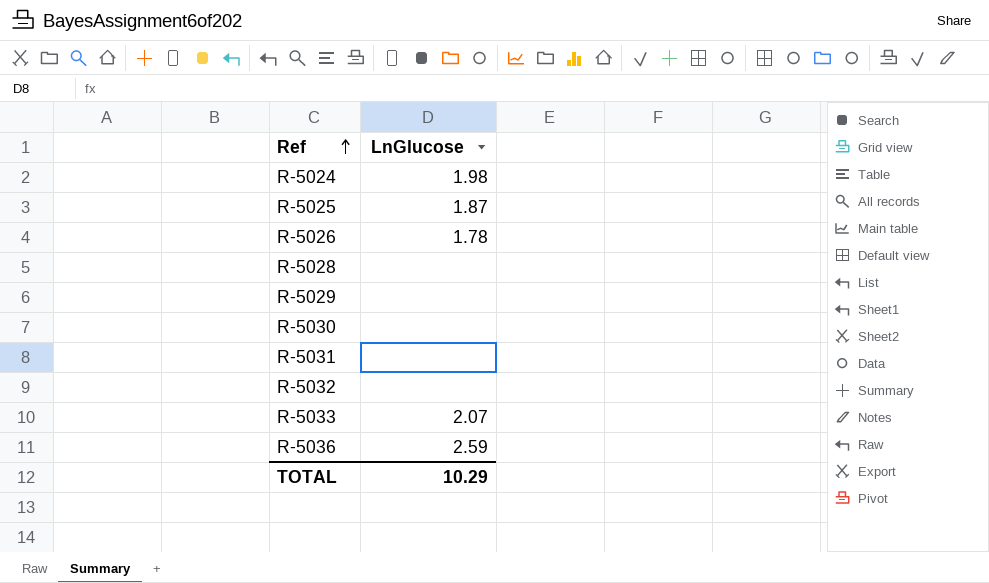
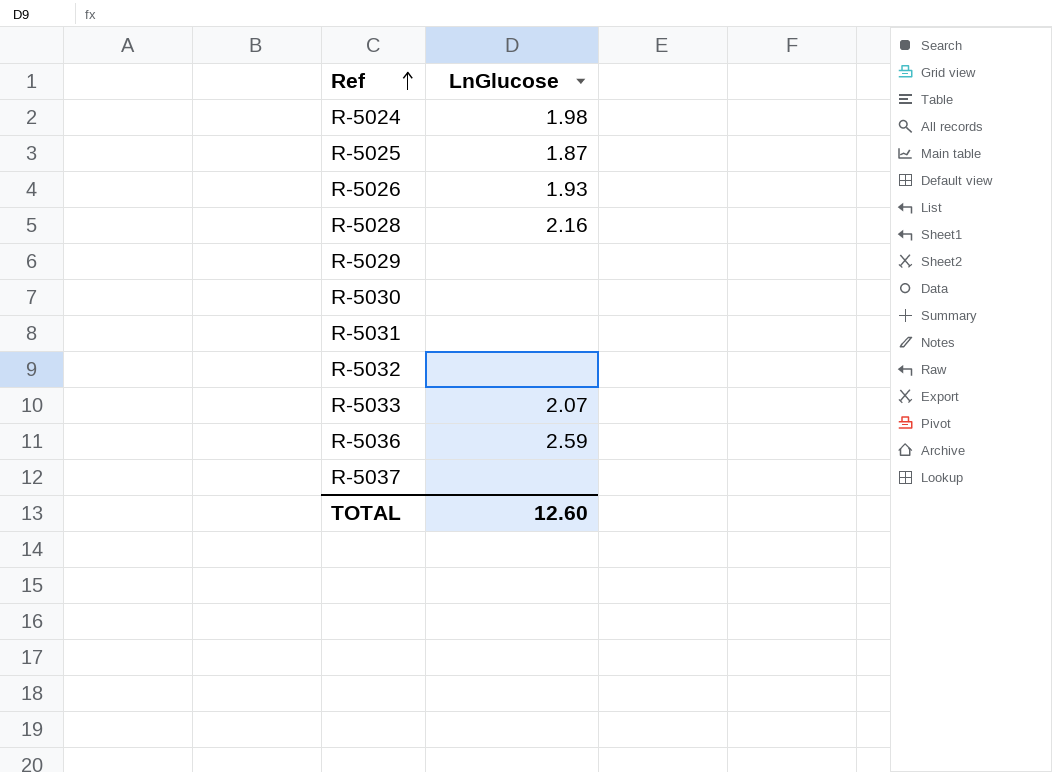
R-5026 | LnGlucose: 1.78 -> 1.93
R-5028 | LnGlucose: none -> 2.16
row R-5037: none -> none
TOTAL | LnGlucose: 10.29 -> 12.60

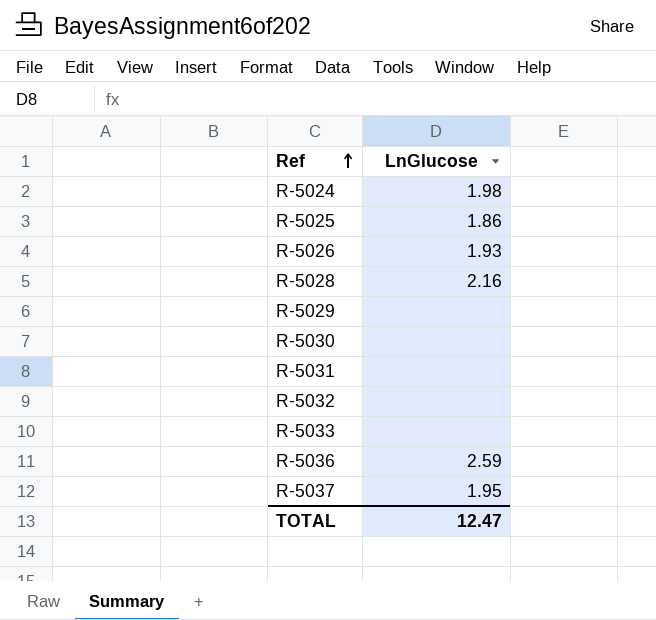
R-5025 | LnGlucose: 1.87 -> 1.86
R-5033 | LnGlucose: 2.07 -> none
R-5037 | LnGlucose: none -> 1.95
TOTAL | LnGlucose: 12.60 -> 12.47

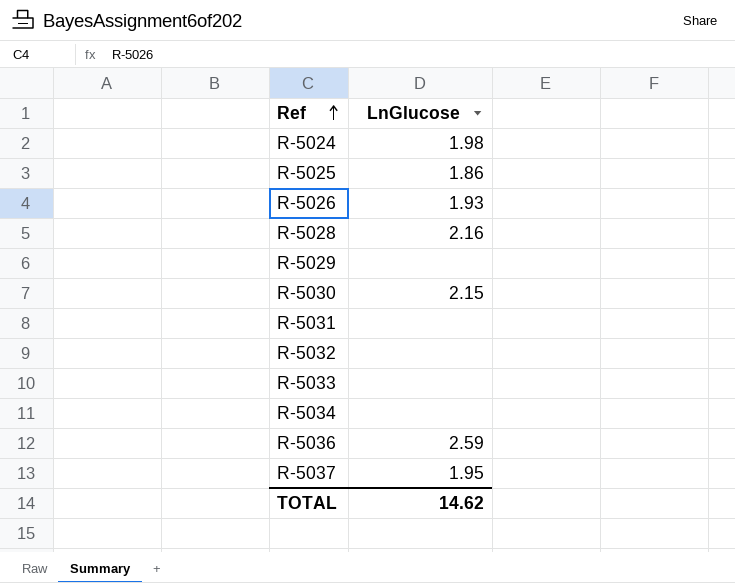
R-5030 | LnGlucose: none -> 2.15
row R-5034: none -> none
TOTAL | LnGlucose: 12.47 -> 14.62

